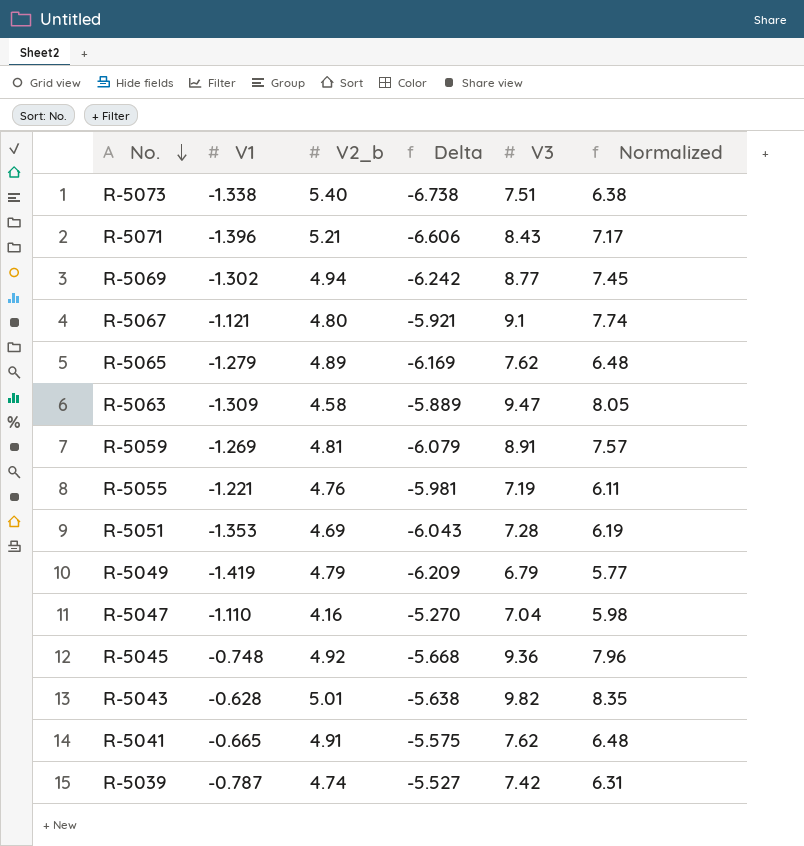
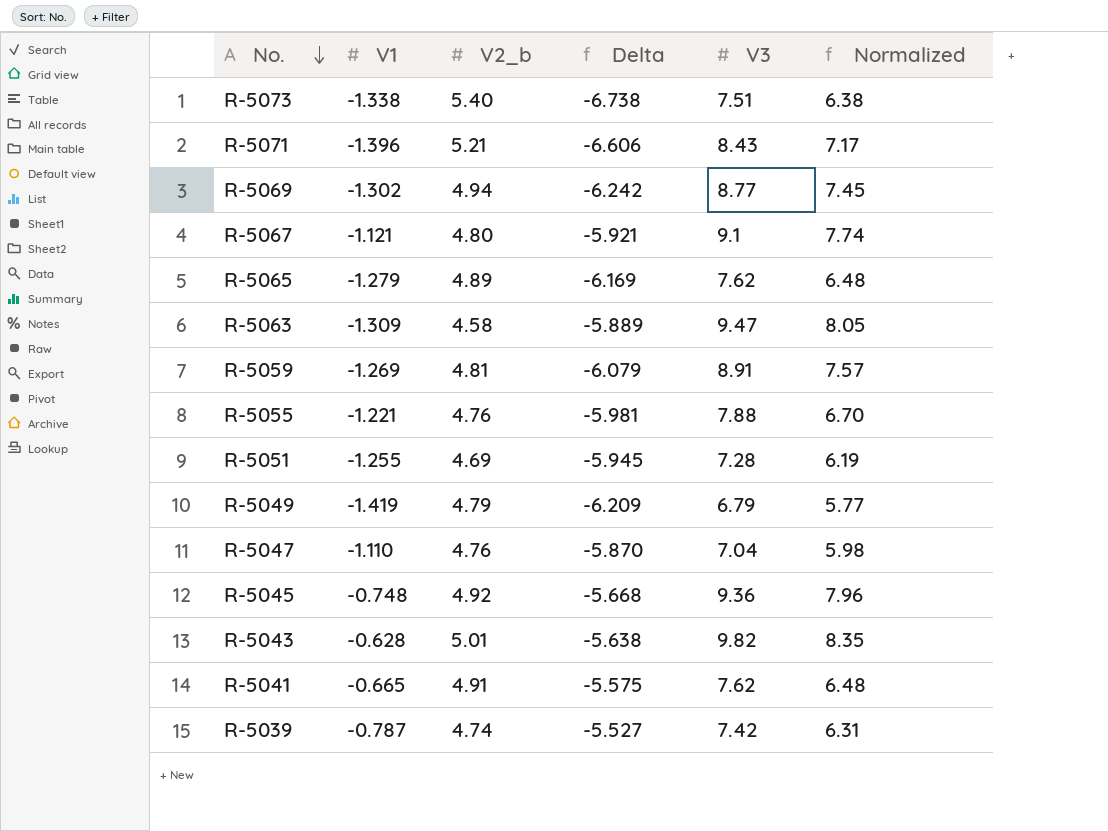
R-5055 | V3: 7.19 -> 7.88
R-5055 | Normalized: 6.11 -> 6.70
R-5051 | V1: -1.353 -> -1.255
R-5051 | Delta: -6.043 -> -5.945
R-5047 | V2_b: 4.16 -> 4.76
R-5047 | Delta: -5.270 -> -5.870

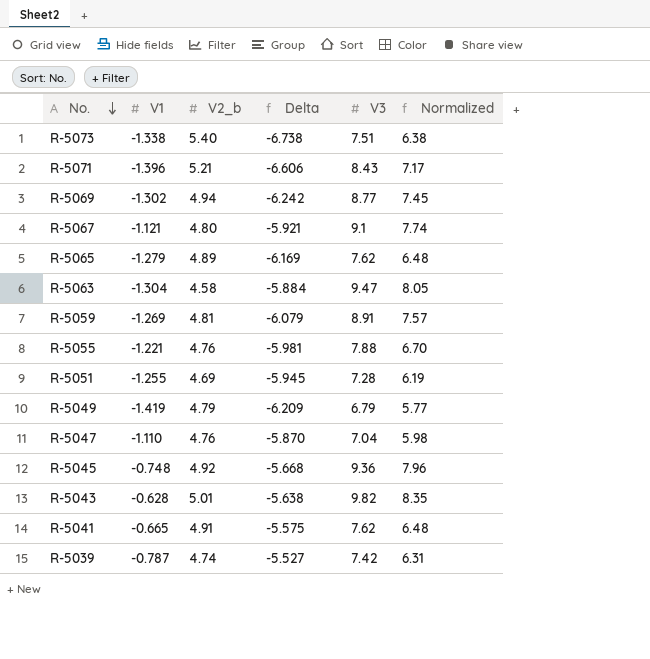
R-5063 | V1: -1.309 -> -1.304
R-5063 | Delta: -5.889 -> -5.884

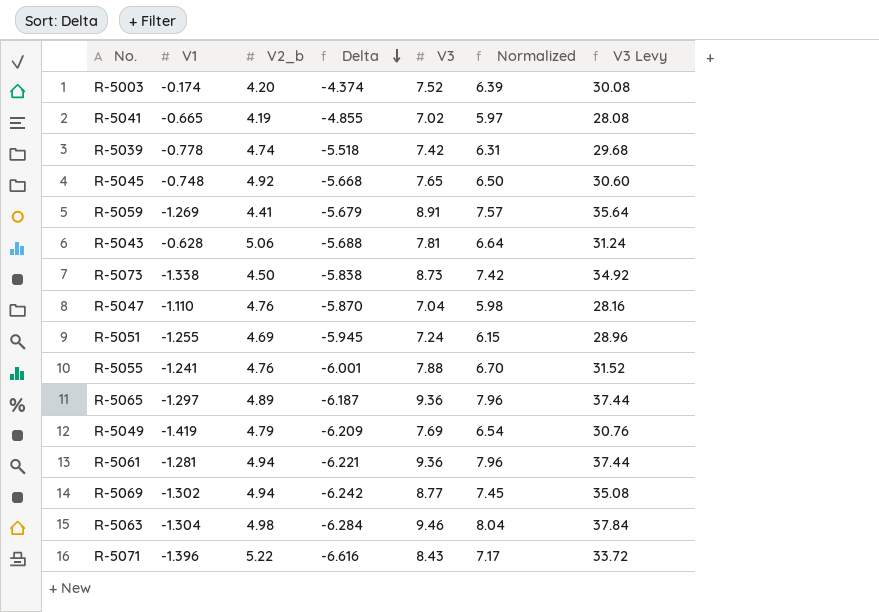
row order: No. descending -> Delta descending
column V3 Levy | formula: none -> [V3] * 4
row R-5067: -1.121 | 4.80 | -5.921 | 9.1 | 7.74 -> none
row R-5003: none -> -0.174 | 4.20 | -4.374 | 7.52 | 6.39 | 30.08
R-5041 | V2_b: 4.91 -> 4.19
R-5041 | Delta: -5.575 -> -4.855
R-5041 | V3: 7.62 -> 7.02
R-5041 | Normalized: 6.48 -> 5.97
R-5039 | V1: -0.787 -> -0.778
R-5039 | Delta: -5.527 -> -5.518
R-5045 | V3: 9.36 -> 7.65
R-5045 | Normalized: 7.96 -> 6.50
R-5059 | V2_b: 4.81 -> 4.41
R-5059 | Delta: -6.079 -> -5.679
R-5043 | V2_b: 5.01 -> 5.06
R-5043 | Delta: -5.638 -> -5.688
R-5043 | V3: 9.82 -> 7.81
R-5043 | Normalized: 8.35 -> 6.64
R-5073 | V2_b: 5.40 -> 4.50
R-5073 | Delta: -6.738 -> -5.838
R-5073 | V3: 7.51 -> 8.73
R-5073 | Normalized: 6.38 -> 7.42
R-5051 | V3: 7.28 -> 7.24
R-5051 | Normalized: 6.19 -> 6.15
R-5055 | V1: -1.221 -> -1.241
R-5055 | Delta: -5.981 -> -6.001
R-5065 | V1: -1.279 -> -1.297
R-5065 | Delta: -6.169 -> -6.187
R-5065 | V3: 7.62 -> 9.36
R-5065 | Normalized: 6.48 -> 7.96
R-5049 | V3: 6.79 -> 7.69
R-5049 | Normalized: 5.77 -> 6.54
row R-5061: none -> -1.281 | 4.94 | -6.221 | 9.36 | 7.96 | 37.44
R-5063 | V2_b: 4.58 -> 4.98
R-5063 | Delta: -5.884 -> -6.284
R-5063 | V3: 9.47 -> 9.46
R-5063 | Normalized: 8.05 -> 8.04
R-5071 | V2_b: 5.21 -> 5.22
R-5071 | Delta: -6.606 -> -6.616

